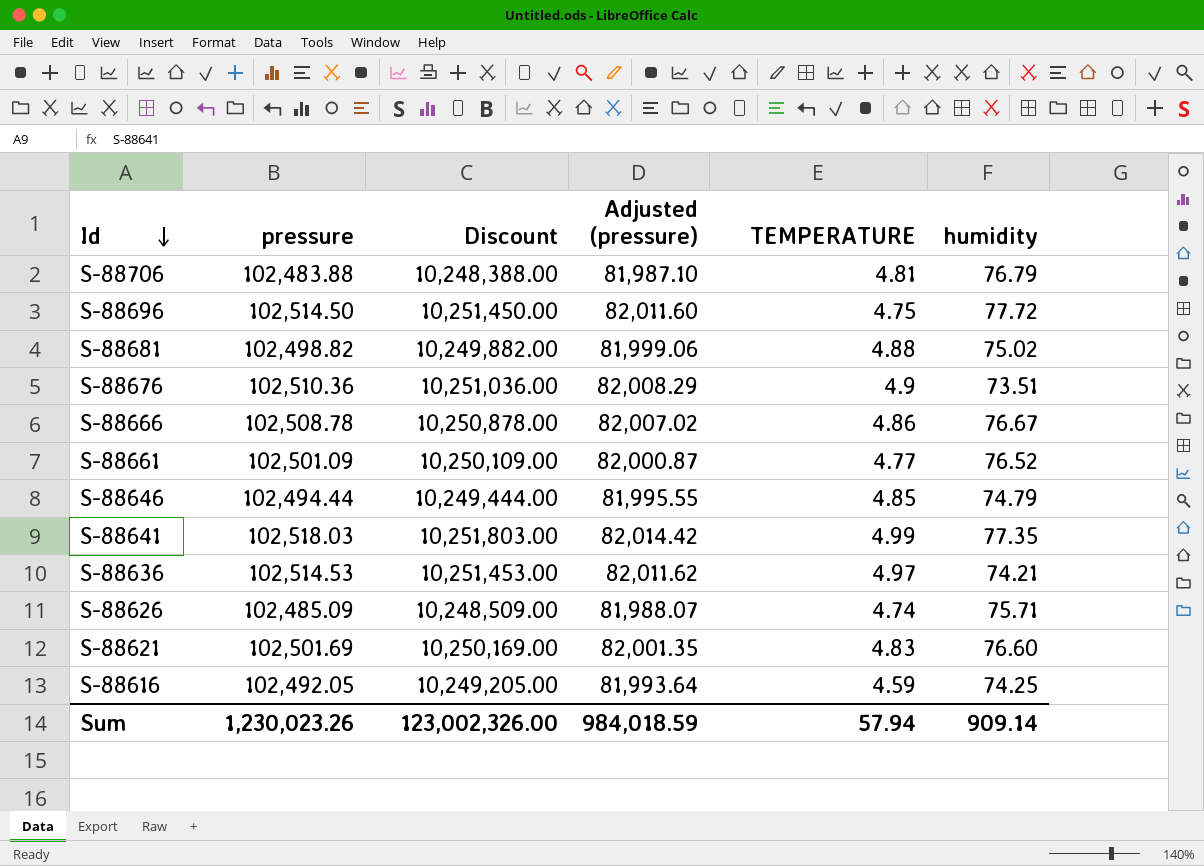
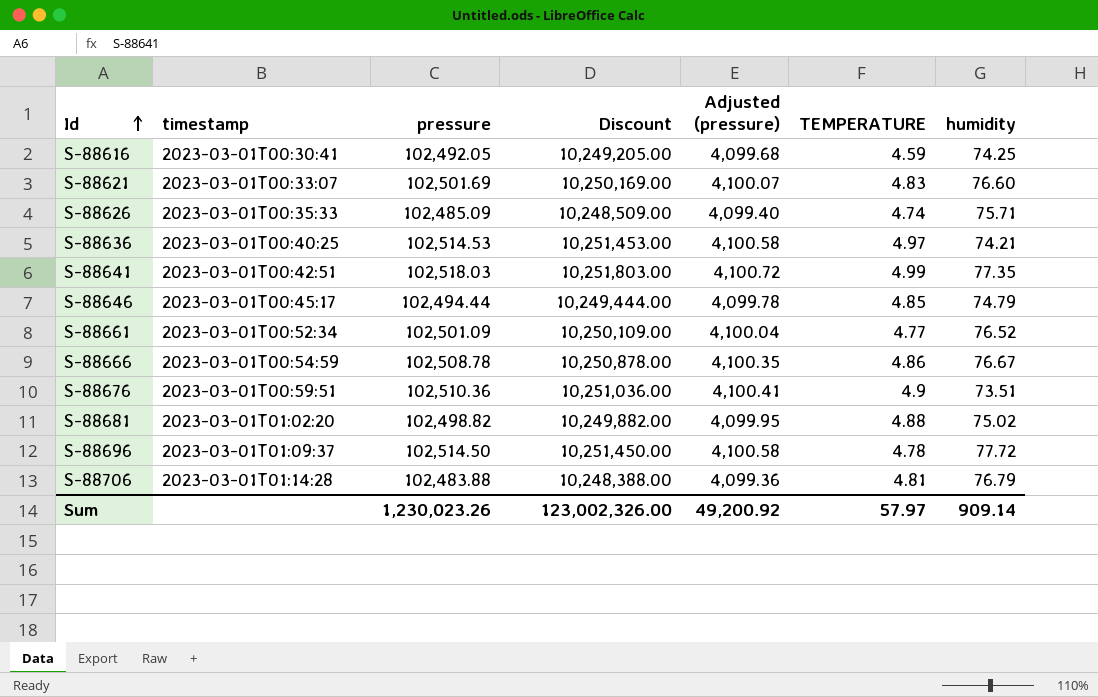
row order: Id descending -> Id ascending
column timestamp | position: none -> 2
column Adjusted (pressure) | formula: [pressure] * 0.8 -> [pressure] * 0.04
S-88696 | TEMPERATURE: 4.75 -> 4.78
Sum | Adjusted (pressure): 984,018.59 -> 49,200.92
Sum | TEMPERATURE: 57.94 -> 57.97

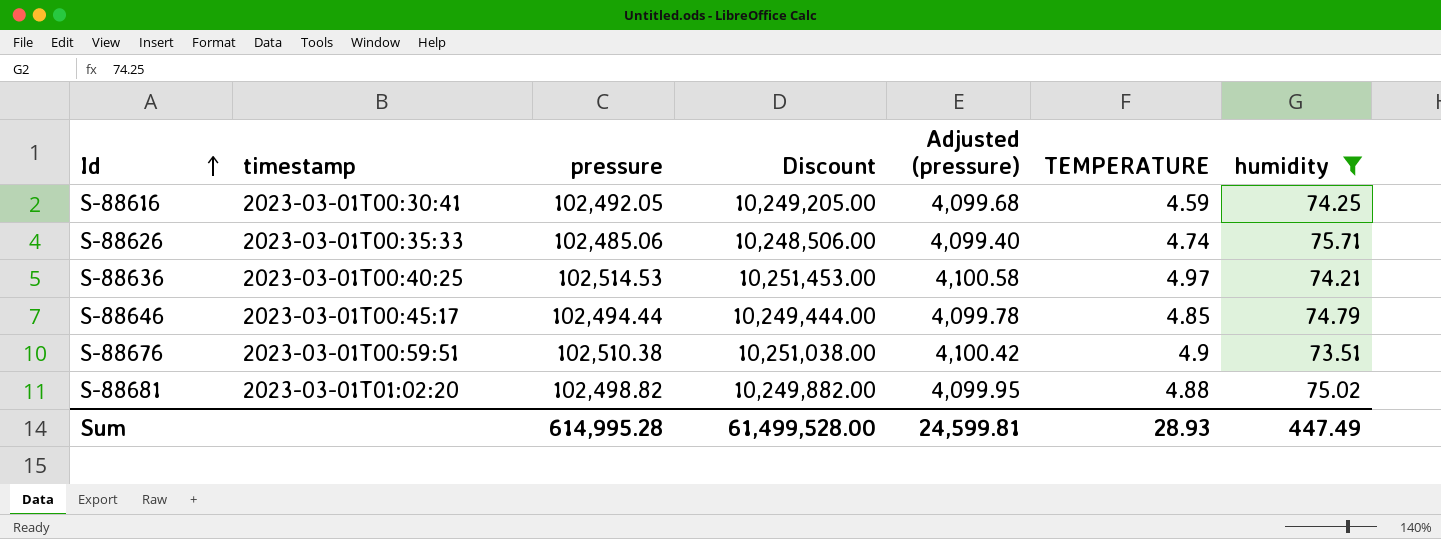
filter: none -> humidity <= 75.71
S-88626 | pressure: 102,485.09 -> 102,485.06
S-88626 | Discount: 10,248,509.00 -> 10,248,506.00
S-88676 | pressure: 102,510.36 -> 102,510.38
S-88676 | Discount: 10,251,036.00 -> 10,251,038.00
S-88676 | Adjusted (pressure): 4,100.41 -> 4,100.42
Sum | pressure: 1,230,023.26 -> 614,995.28
Sum | Discount: 123,002,326.00 -> 61,499,528.00
Sum | Adjusted (pressure): 49,200.92 -> 24,599.81
Sum | TEMPERATURE: 57.97 -> 28.93
Sum | humidity: 909.14 -> 447.49

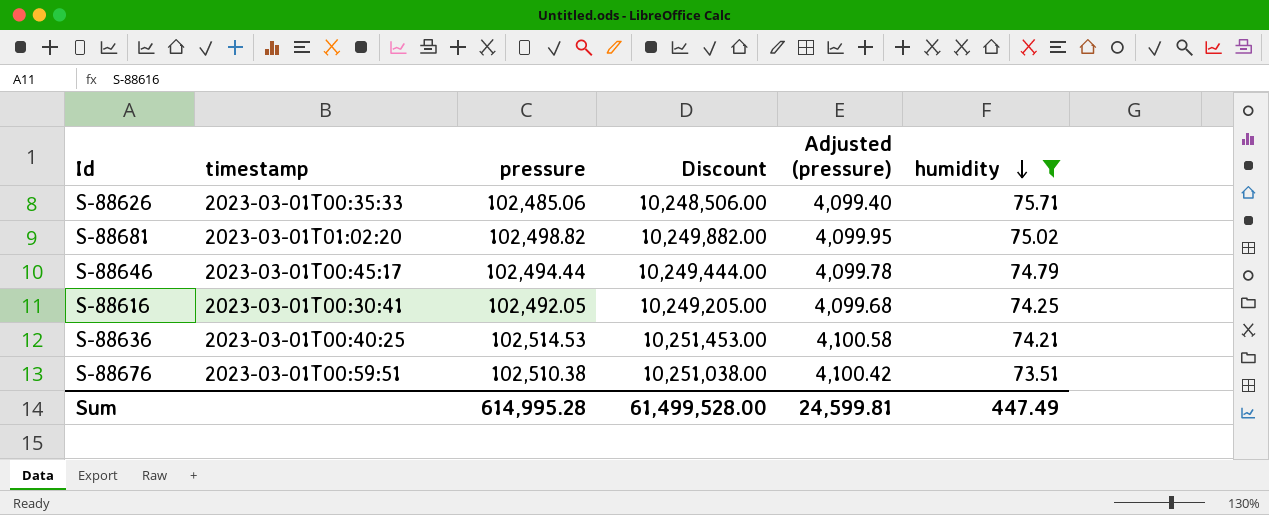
row order: Id ascending -> humidity descending
column TEMPERATURE | position: 6 -> none

